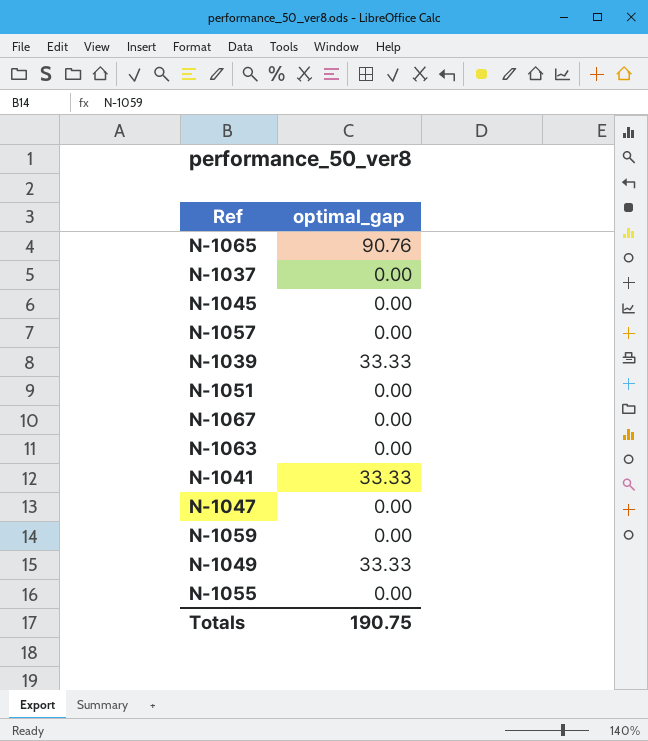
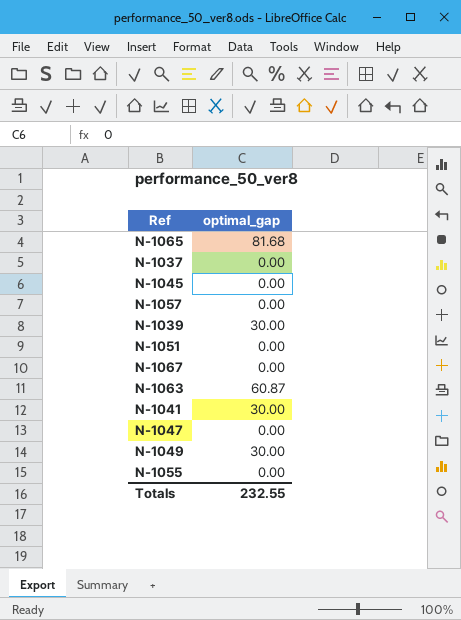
row N-1059: 0.00 -> none
N-1065 | optimal_gap: 90.76 -> 81.68
N-1039 | optimal_gap: 33.33 -> 30.00
N-1063 | optimal_gap: 0.00 -> 60.87
N-1041 | optimal_gap: 33.33 -> 30.00
N-1049 | optimal_gap: 33.33 -> 30.00
Totals | optimal_gap: 190.75 -> 232.55

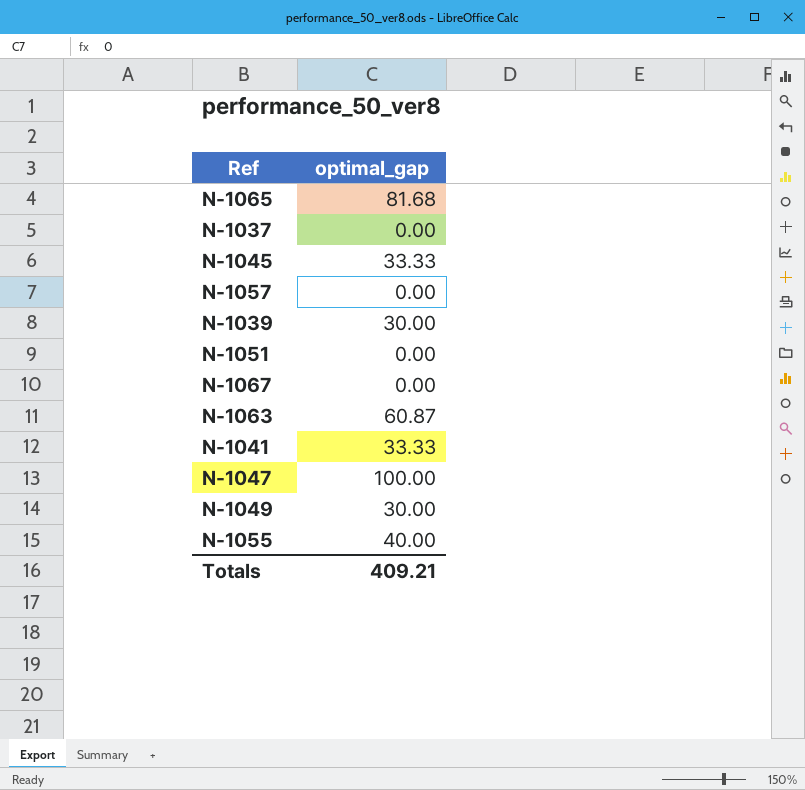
N-1045 | optimal_gap: 0.00 -> 33.33
N-1041 | optimal_gap: 30.00 -> 33.33
N-1047 | optimal_gap: 0.00 -> 100.00
N-1055 | optimal_gap: 0.00 -> 40.00
Totals | optimal_gap: 232.55 -> 409.21

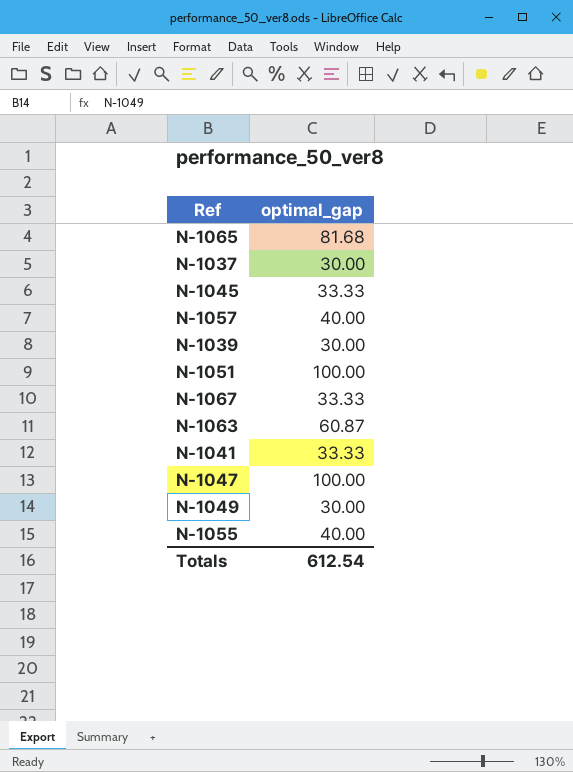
N-1037 | optimal_gap: 0.00 -> 30.00
N-1057 | optimal_gap: 0.00 -> 40.00
N-1051 | optimal_gap: 0.00 -> 100.00
N-1067 | optimal_gap: 0.00 -> 33.33
Totals | optimal_gap: 409.21 -> 612.54

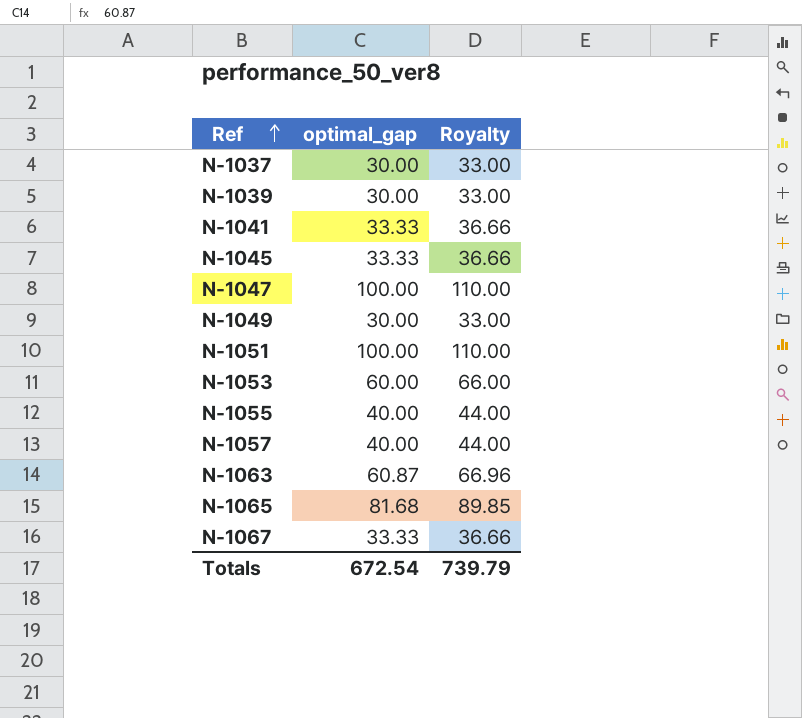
row order: none -> Ref ascending
column Royalty | formula: none -> [optimal_gap] * 1.1
row N-1053: none -> 60.00 | 66.00
Totals | optimal_gap: 612.54 -> 672.54

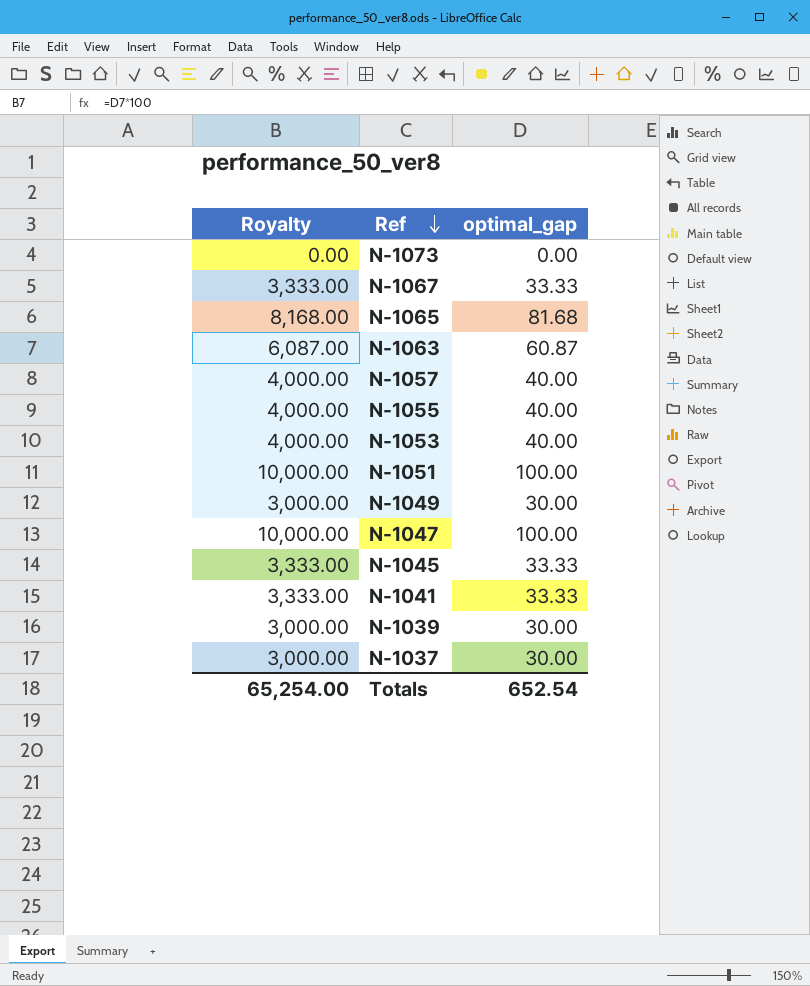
row order: Ref ascending -> Ref descending
column Royalty | formula: [optimal_gap] * 1.1 -> [optimal_gap] * 100
column Royalty | position: 3 -> 1
row N-1073: none -> 0.00 | 0.00
N-1053 | optimal_gap: 60.00 -> 40.00
Totals | Royalty: 739.79 -> 65,254.00
Totals | optimal_gap: 672.54 -> 652.54

